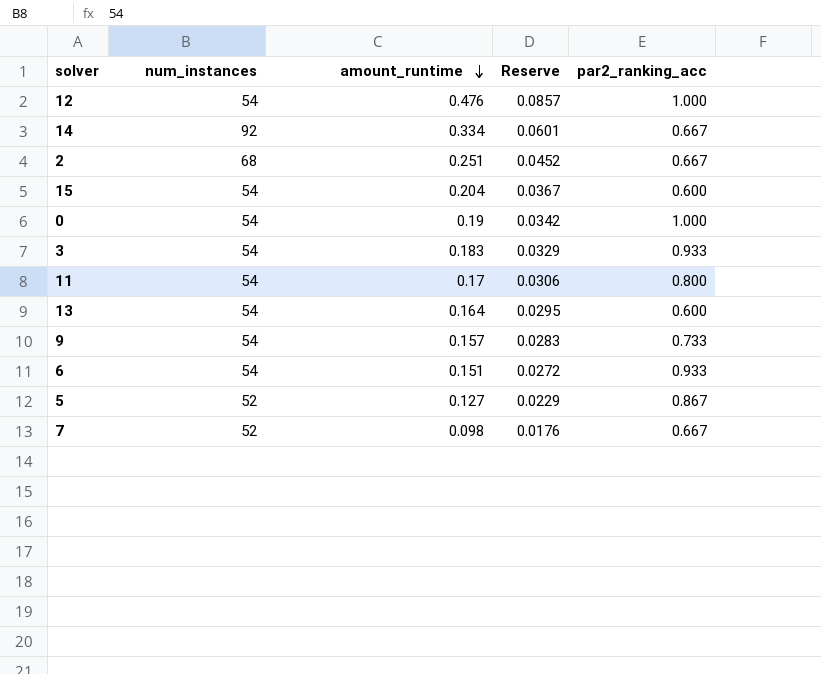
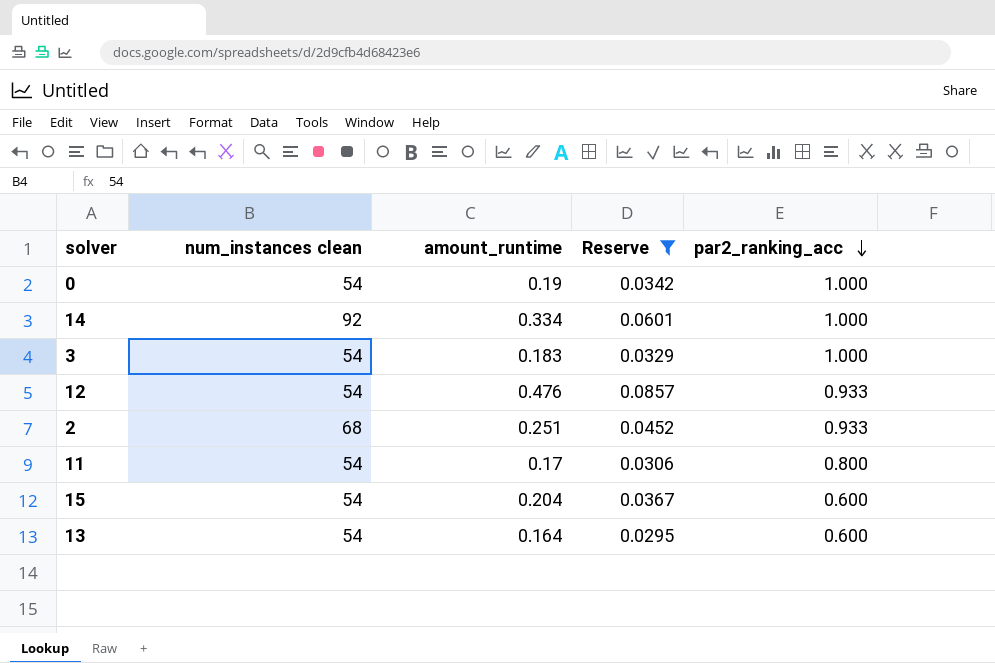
filter: none -> Reserve >= 0.0295
row order: amount_runtime descending -> par2_ranking_acc descending
column name: num_instances -> num_instances clean
14 | par2_ranking_acc: 0.667 -> 1.000
3 | par2_ranking_acc: 0.933 -> 1.000
12 | par2_ranking_acc: 1.000 -> 0.933
2 | par2_ranking_acc: 0.667 -> 0.933

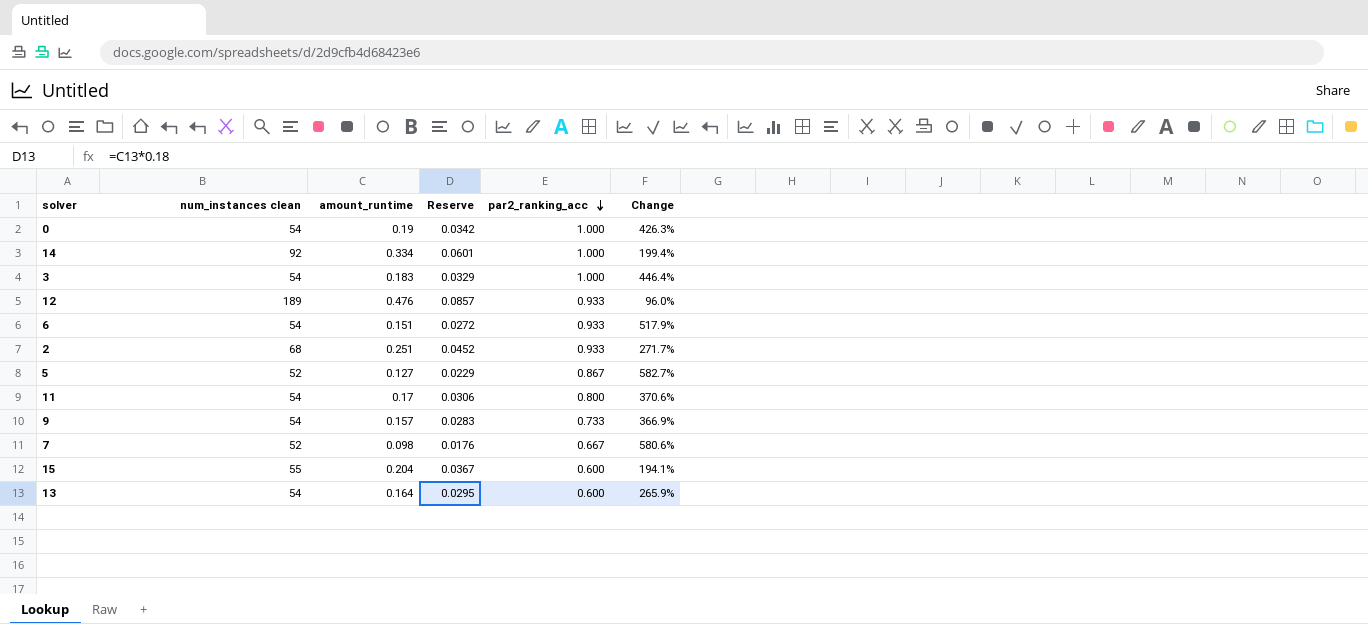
filter: Reserve >= 0.0295 -> none
column Change | formula: none -> ([par2_ranking_acc] - [amount_runtime]) / [amount_runtime]
12 | num_instances clean: 54 -> 189
15 | num_instances clean: 54 -> 55

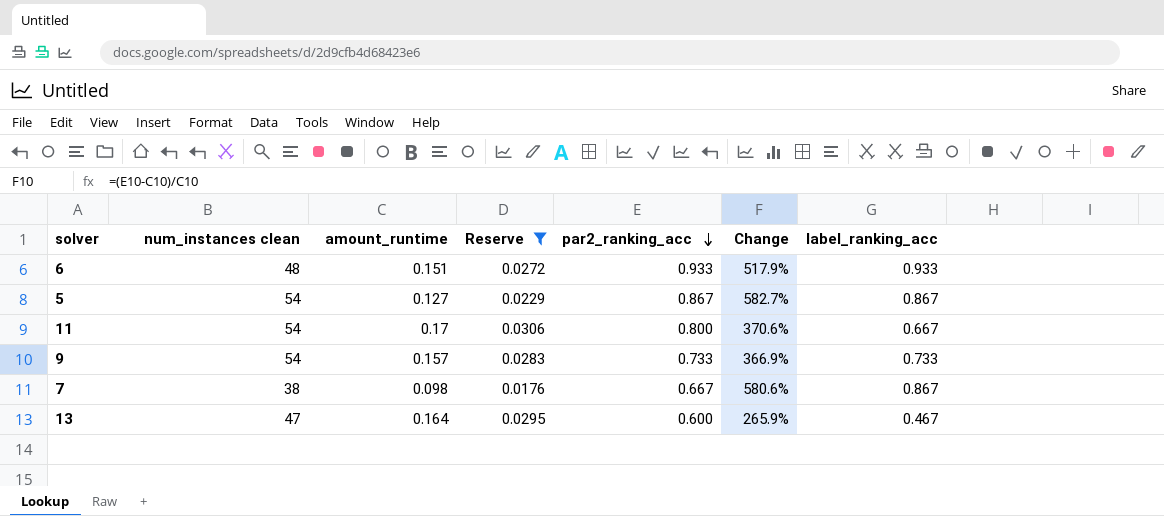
filter: none -> Reserve <= 0.0306
column label_ranking_acc | position: none -> 7
6 | num_instances clean: 54 -> 48
5 | num_instances clean: 52 -> 54
7 | num_instances clean: 52 -> 38
13 | num_instances clean: 54 -> 47

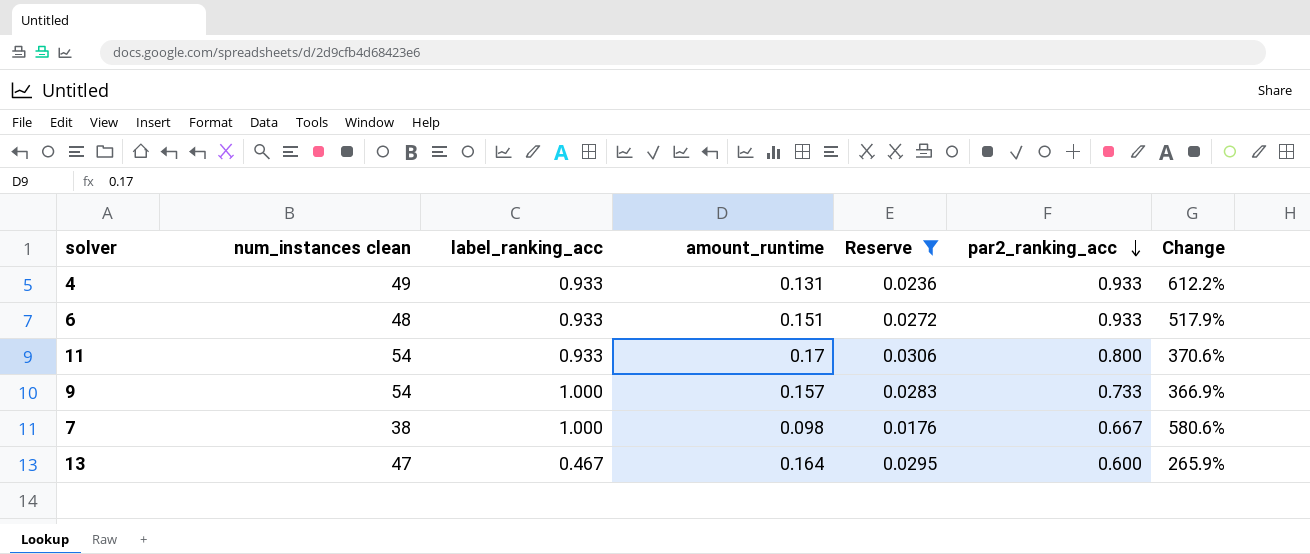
column label_ranking_acc | position: 7 -> 3
row 5: 54 | 0.127 | 0.0229 | 0.867 | 582.7% | 0.867 -> none
row 4: none -> 49 | 0.933 | 0.131 | 0.0236 | 0.933 | 612.2%
11 | label_ranking_acc: 0.667 -> 0.933
9 | label_ranking_acc: 0.733 -> 1.000
7 | label_ranking_acc: 0.867 -> 1.000

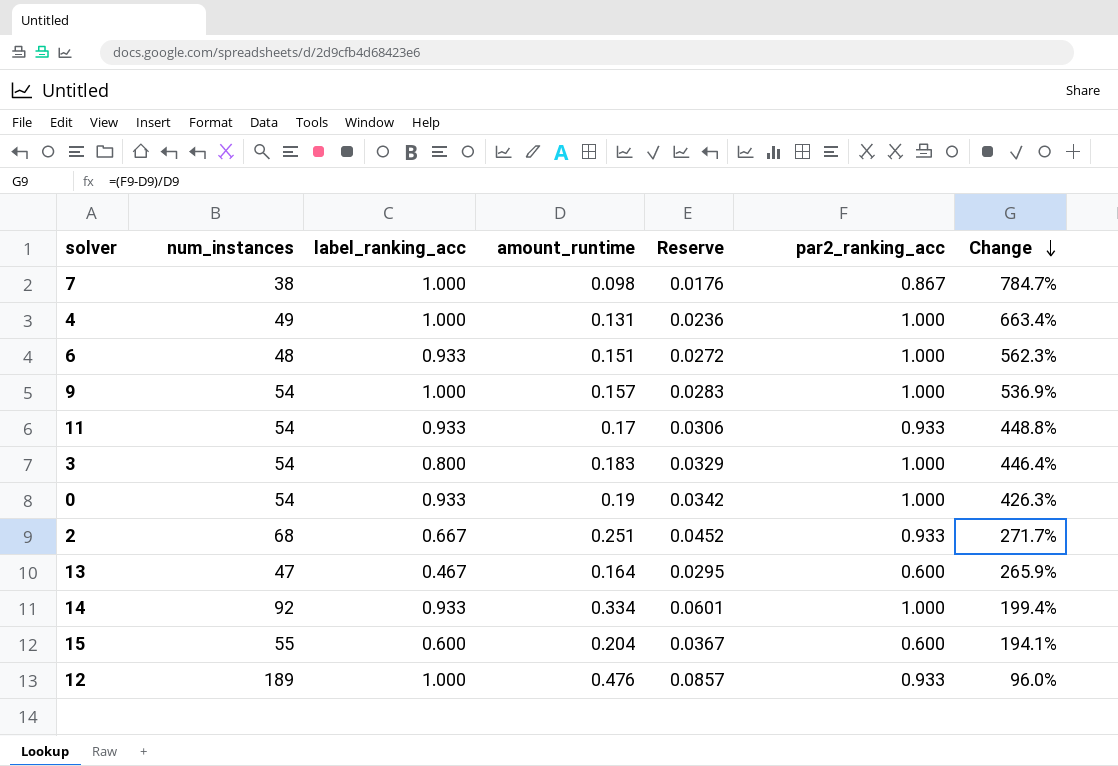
filter: Reserve <= 0.0306 -> none
row order: par2_ranking_acc descending -> Change descending
column name: num_instances clean -> num_instances
7 | par2_ranking_acc: 0.667 -> 0.867
7 | Change: 580.6% -> 784.7%
4 | label_ranking_acc: 0.933 -> 1.000
4 | par2_ranking_acc: 0.933 -> 1.000
4 | Change: 612.2% -> 663.4%
6 | par2_ranking_acc: 0.933 -> 1.000
6 | Change: 517.9% -> 562.3%
9 | par2_ranking_acc: 0.733 -> 1.000
9 | Change: 366.9% -> 536.9%
11 | par2_ranking_acc: 0.800 -> 0.933
11 | Change: 370.6% -> 448.8%

